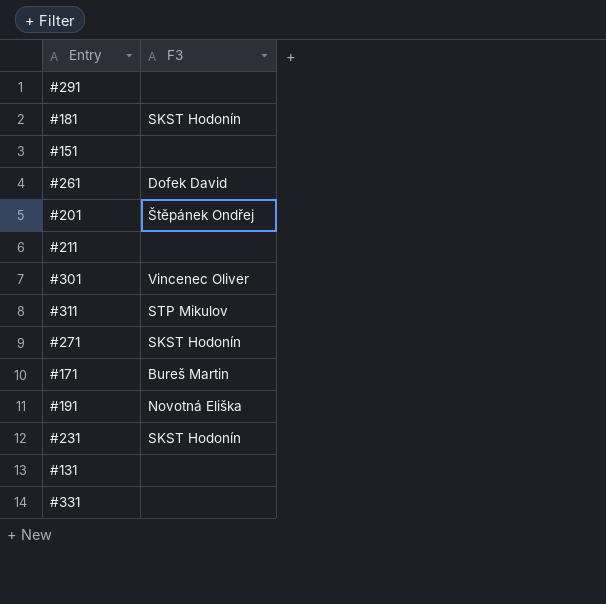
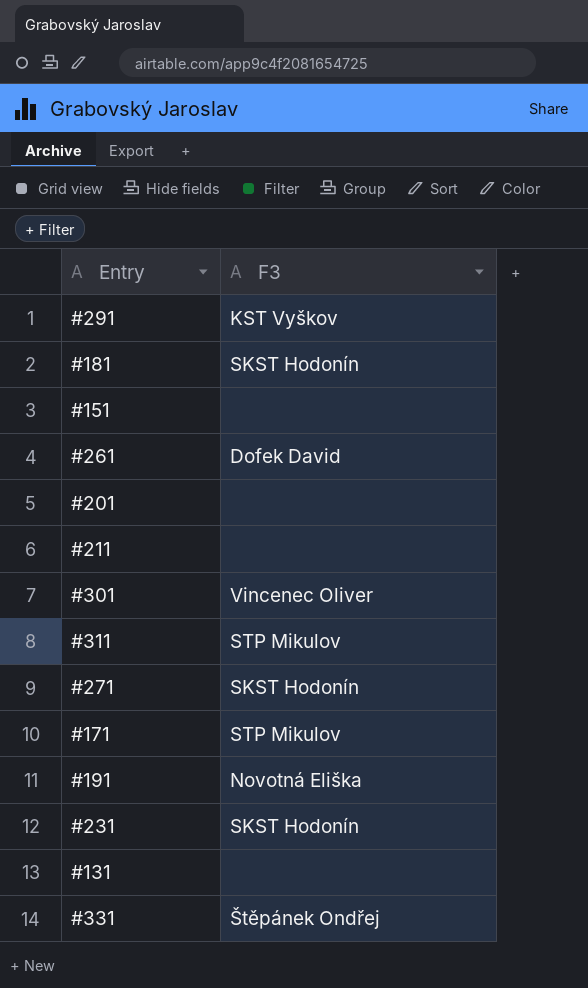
#291 | F3: none -> KST Vyškov
#201 | F3: Štěpánek Ondřej -> none
#171 | F3: Bureš Martin -> STP Mikulov
#331 | F3: none -> Štěpánek Ondřej

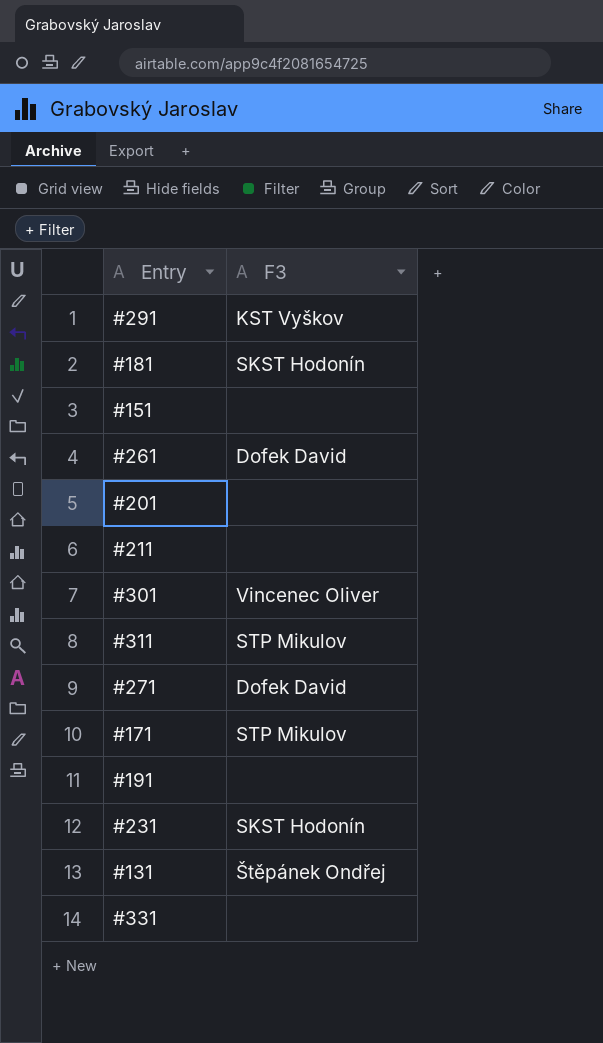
#271 | F3: SKST Hodonín -> Dofek David
#191 | F3: Novotná Eliška -> none
#131 | F3: none -> Štěpánek Ondřej
#331 | F3: Štěpánek Ondřej -> none

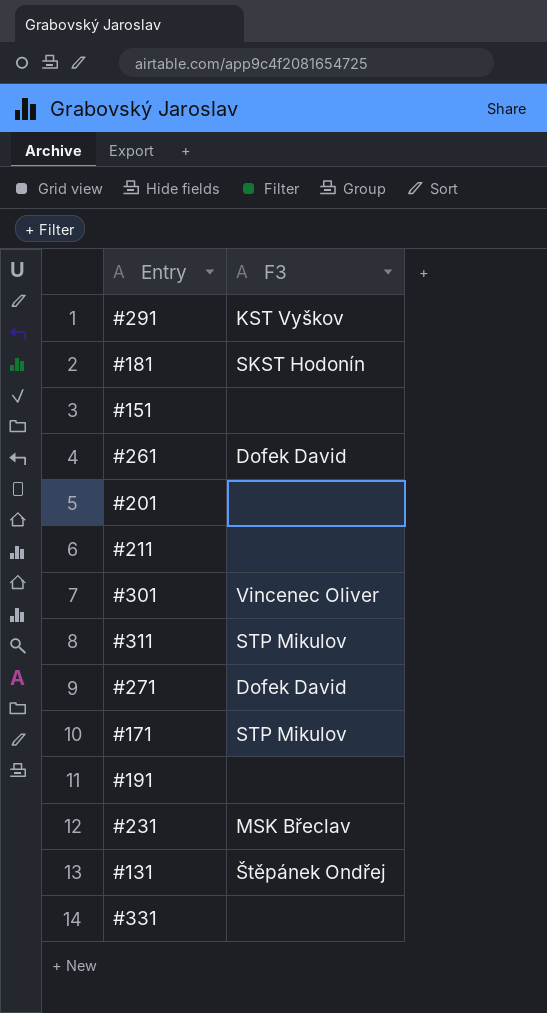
#231 | F3: SKST Hodonín -> MSK Břeclav

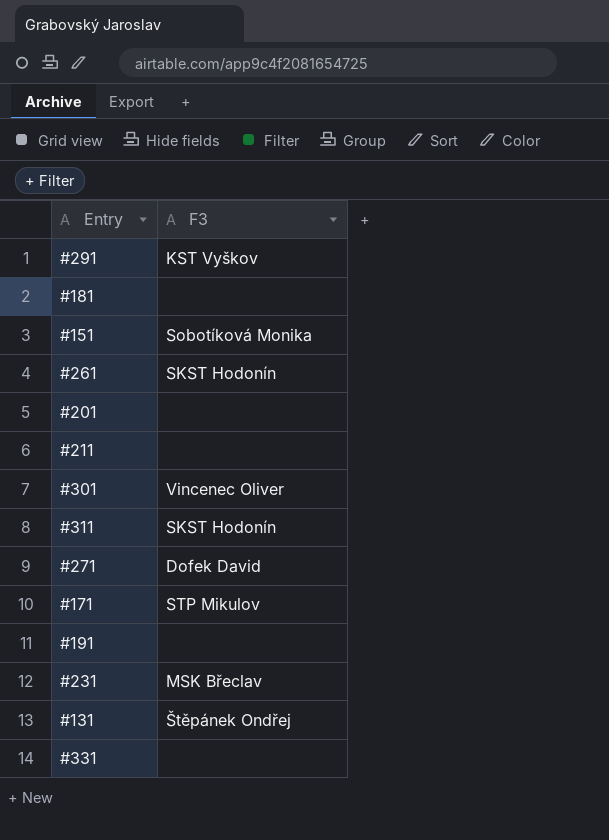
#181 | F3: SKST Hodonín -> none
#151 | F3: none -> Sobotíková Monika
#261 | F3: Dofek David -> SKST Hodonín
#311 | F3: STP Mikulov -> SKST Hodonín

